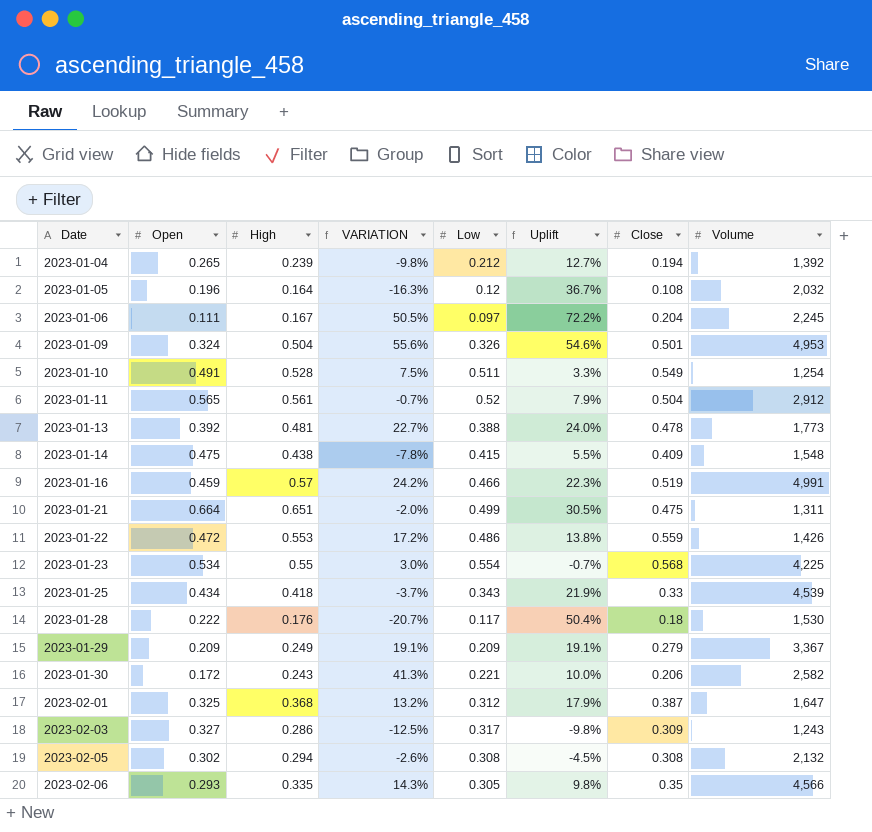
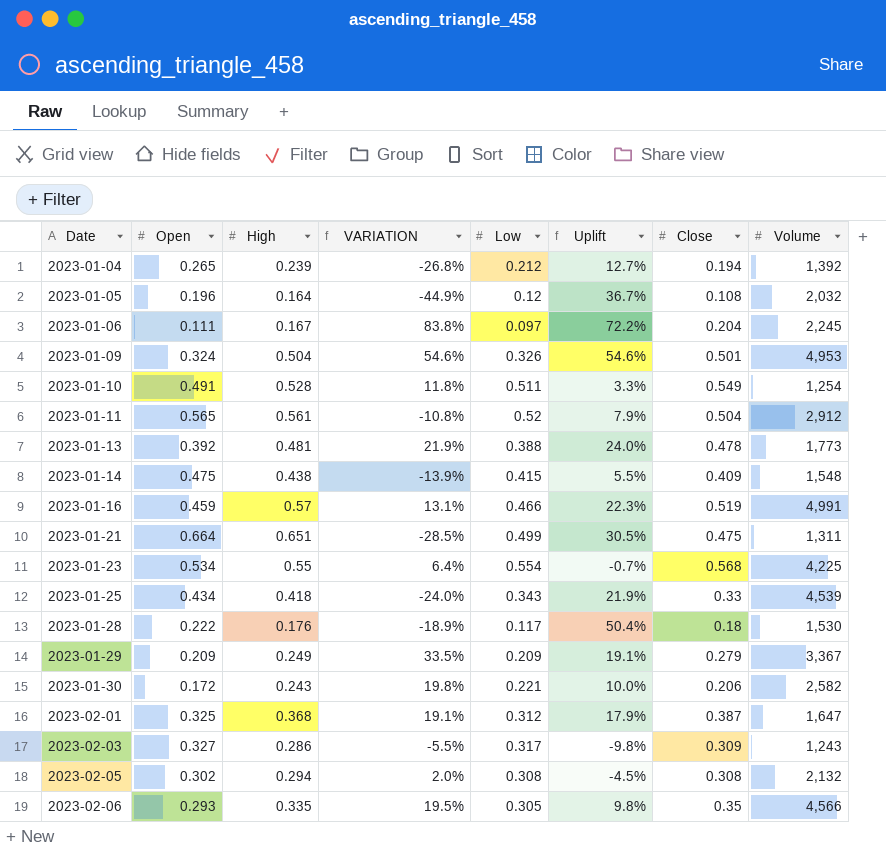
column VARIATION | formula: ([High] - [Open]) / [Open] -> ([Close] - [Open]) / [Open]
row 2023-01-22: 0.472 | 0.553 | 17.2% | 0.486 | 13.8% | 0.559 | 1,426 -> none

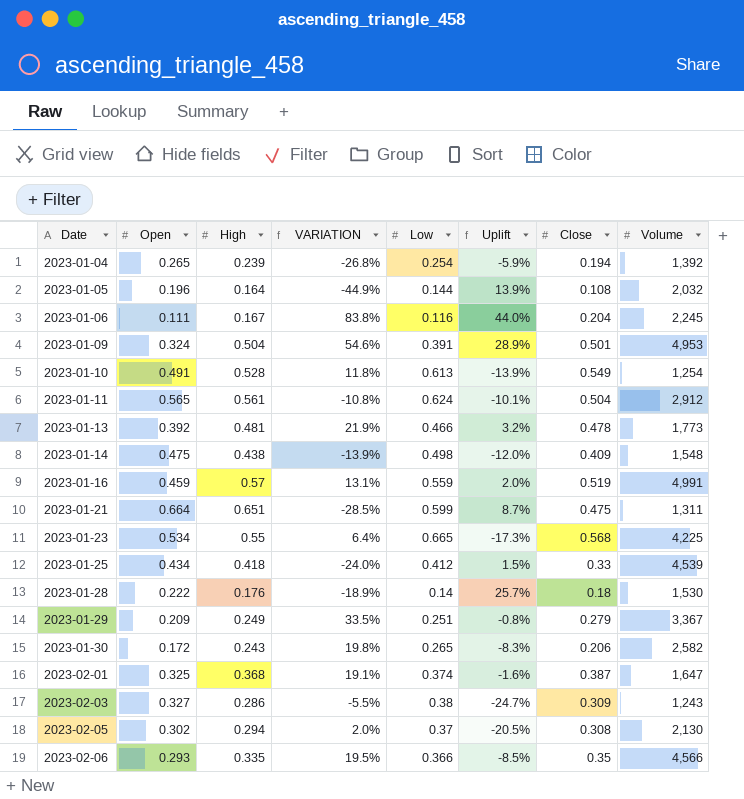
2023-01-04 | Low: 0.212 -> 0.254
2023-01-04 | Uplift: 12.7% -> -5.9%
2023-01-05 | Low: 0.12 -> 0.144
2023-01-05 | Uplift: 36.7% -> 13.9%
2023-01-06 | Low: 0.097 -> 0.116
2023-01-06 | Uplift: 72.2% -> 44.0%
2023-01-09 | Low: 0.326 -> 0.391
2023-01-09 | Uplift: 54.6% -> 28.9%
2023-01-10 | Low: 0.511 -> 0.613
2023-01-10 | Uplift: 3.3% -> -13.9%
2023-01-11 | Low: 0.52 -> 0.624
2023-01-11 | Uplift: 7.9% -> -10.1%
2023-01-13 | Low: 0.388 -> 0.466
2023-01-13 | Uplift: 24.0% -> 3.2%
2023-01-14 | Low: 0.415 -> 0.498
2023-01-14 | Uplift: 5.5% -> -12.0%
2023-01-16 | Low: 0.466 -> 0.559
2023-01-16 | Uplift: 22.3% -> 2.0%
2023-01-21 | Low: 0.499 -> 0.599
2023-01-21 | Uplift: 30.5% -> 8.7%
2023-01-23 | Low: 0.554 -> 0.665
2023-01-23 | Uplift: -0.7% -> -17.3%
2023-01-25 | Low: 0.343 -> 0.412
2023-01-25 | Uplift: 21.9% -> 1.5%
2023-01-28 | Low: 0.117 -> 0.14
2023-01-28 | Uplift: 50.4% -> 25.7%
2023-01-29 | Low: 0.209 -> 0.251
2023-01-29 | Uplift: 19.1% -> -0.8%
2023-01-30 | Low: 0.221 -> 0.265
2023-01-30 | Uplift: 10.0% -> -8.3%
2023-02-01 | Low: 0.312 -> 0.374
2023-02-01 | Uplift: 17.9% -> -1.6%
2023-02-03 | Low: 0.317 -> 0.38
2023-02-03 | Uplift: -9.8% -> -24.7%
2023-02-05 | Low: 0.308 -> 0.37
2023-02-05 | Uplift: -4.5% -> -20.5%
2023-02-05 | Volume: 2,132 -> 2,130
2023-02-06 | Low: 0.305 -> 0.366
2023-02-06 | Uplift: 9.8% -> -8.5%

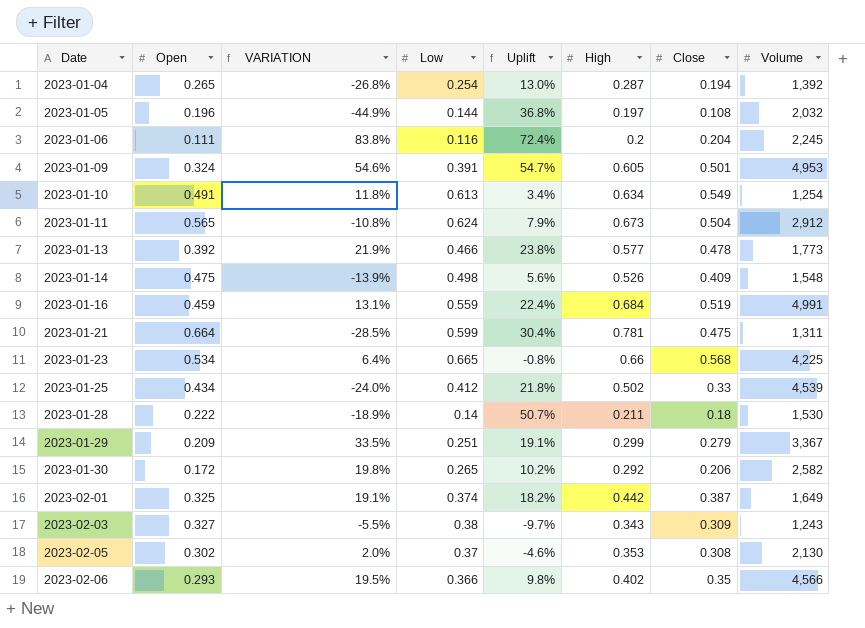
column High | position: 3 -> 6
2023-01-04 | Uplift: -5.9% -> 13.0%
2023-01-04 | High: 0.239 -> 0.287
2023-01-05 | Uplift: 13.9% -> 36.8%
2023-01-05 | High: 0.164 -> 0.197
2023-01-06 | Uplift: 44.0% -> 72.4%
2023-01-06 | High: 0.167 -> 0.2
2023-01-09 | Uplift: 28.9% -> 54.7%
2023-01-09 | High: 0.504 -> 0.605
2023-01-10 | Uplift: -13.9% -> 3.4%
2023-01-10 | High: 0.528 -> 0.634
2023-01-11 | Uplift: -10.1% -> 7.9%
2023-01-11 | High: 0.561 -> 0.673
2023-01-13 | Uplift: 3.2% -> 23.8%
2023-01-13 | High: 0.481 -> 0.577
2023-01-14 | Uplift: -12.0% -> 5.6%
2023-01-14 | High: 0.438 -> 0.526
2023-01-16 | Uplift: 2.0% -> 22.4%
2023-01-16 | High: 0.57 -> 0.684
2023-01-21 | Uplift: 8.7% -> 30.4%
2023-01-21 | High: 0.651 -> 0.781
2023-01-23 | Uplift: -17.3% -> -0.8%
2023-01-23 | High: 0.55 -> 0.66
2023-01-25 | Uplift: 1.5% -> 21.8%
2023-01-25 | High: 0.418 -> 0.502
2023-01-28 | Uplift: 25.7% -> 50.7%
2023-01-28 | High: 0.176 -> 0.211
2023-01-29 | Uplift: -0.8% -> 19.1%
2023-01-29 | High: 0.249 -> 0.299
2023-01-30 | Uplift: -8.3% -> 10.2%
2023-01-30 | High: 0.243 -> 0.292
2023-02-01 | Uplift: -1.6% -> 18.2%
2023-02-01 | High: 0.368 -> 0.442
2023-02-01 | Volume: 1,647 -> 1,649
2023-02-03 | Uplift: -24.7% -> -9.7%
2023-02-03 | High: 0.286 -> 0.343
2023-02-05 | Uplift: -20.5% -> -4.6%
2023-02-05 | High: 0.294 -> 0.353
2023-02-06 | Uplift: -8.5% -> 9.8%
2023-02-06 | High: 0.335 -> 0.402

